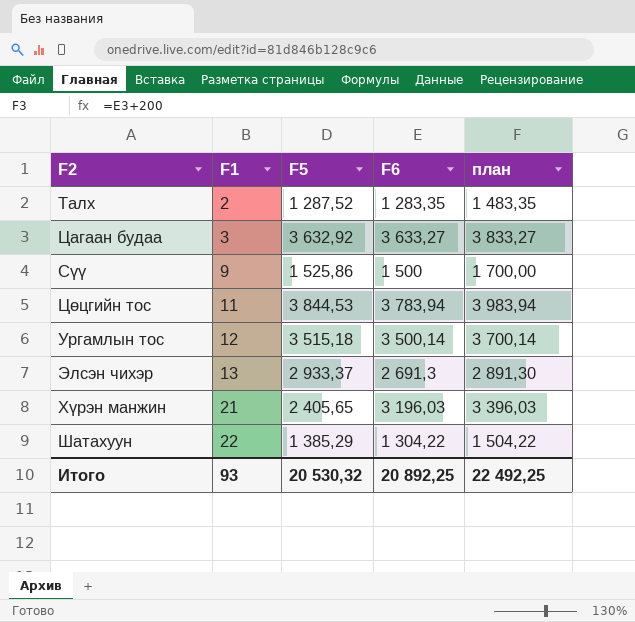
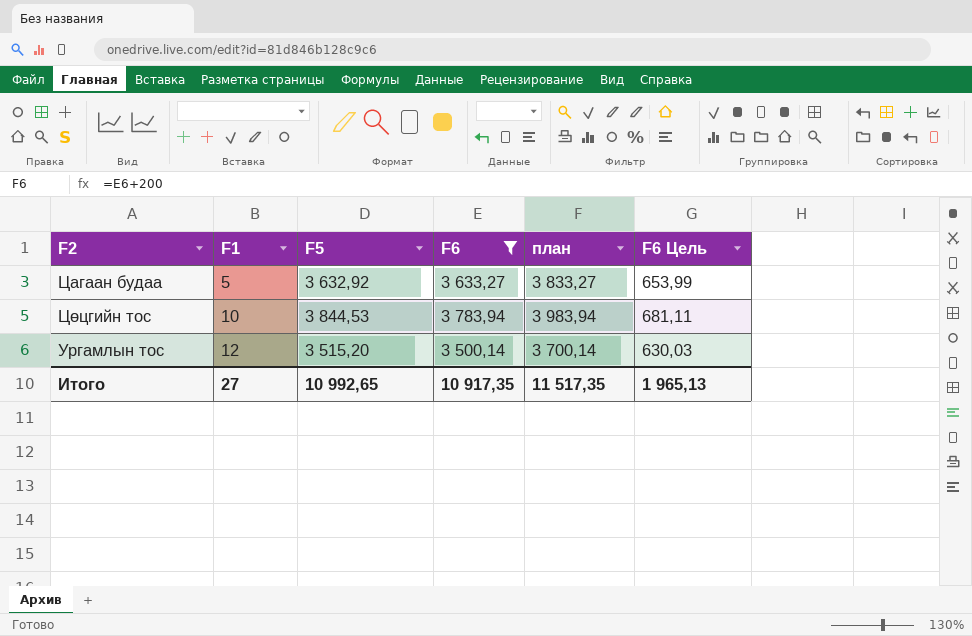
filter: none -> F6 >= 3 500,14
column F6 Цель | formula: none -> [F6] * 0,18
Цагаан будаа | F1: 3 -> 5
Цөцгийн тос | F1: 11 -> 10
Ургамлын тос | F5: 3 515,18 -> 3 515,20
Итого | F1: 93 -> 27
Итого | F5: 20 530,32 -> 10 992,65
Итого | F6: 20 892,25 -> 10 917,35
Итого | план: 22 492,25 -> 11 517,35

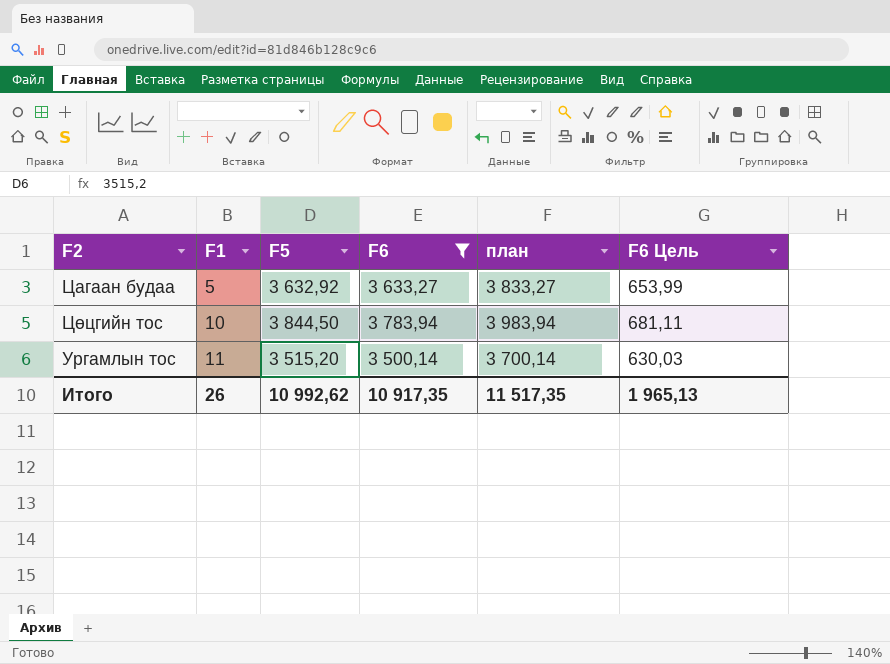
Цөцгийн тос | F5: 3 844,53 -> 3 844,50
Ургамлын тос | F1: 12 -> 11
Итого | F1: 27 -> 26
Итого | F5: 10 992,65 -> 10 992,62

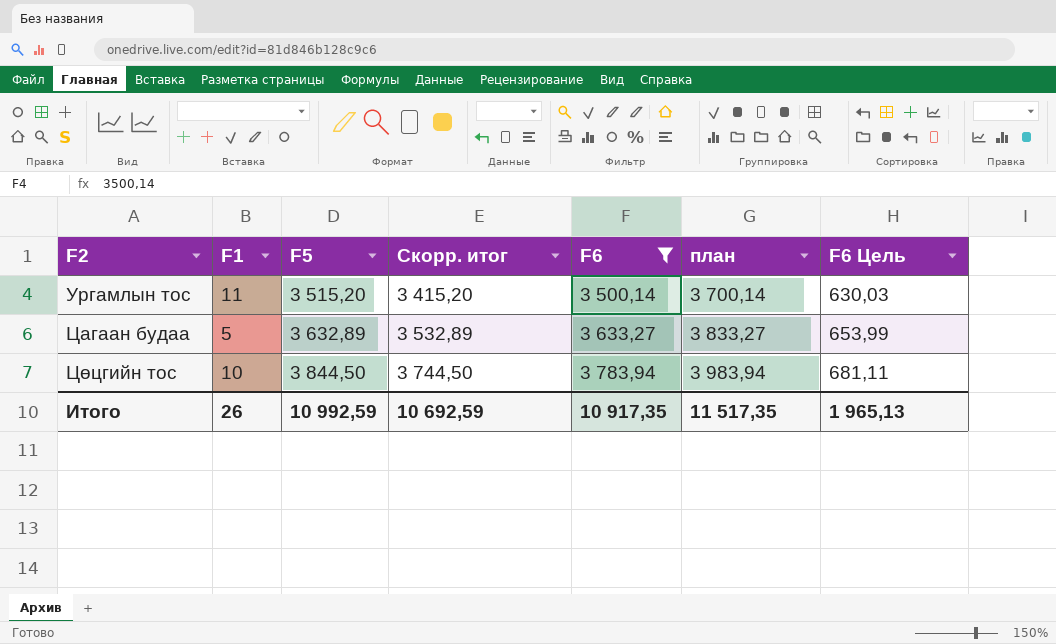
row order: F1 ascending -> F2 ascending
column Скорр. итог | formula: none -> [F5] - 100
Цагаан будаа | F5: 3 632,92 -> 3 632,89
Итого | F5: 10 992,62 -> 10 992,59

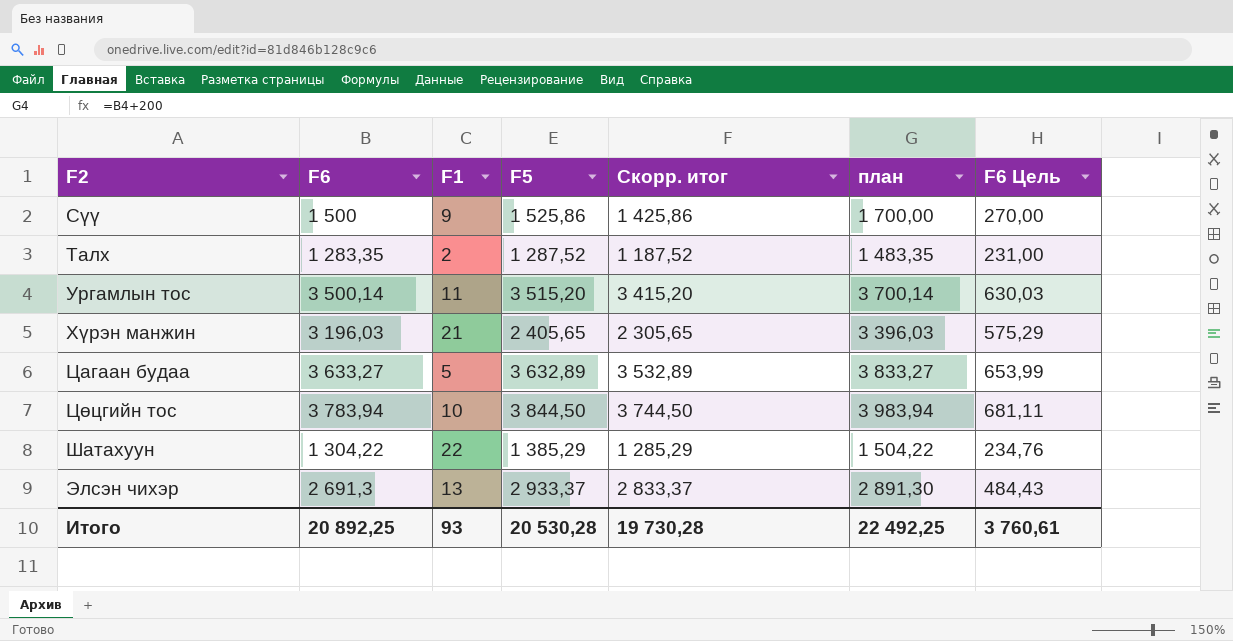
filter: F6 >= 3 500,14 -> none
column F6 | position: 5 -> 2
Итого | F6: 10 917,35 -> 20 892,25
Итого | F1: 26 -> 93
Итого | F5: 10 992,59 -> 20 530,28
Итого | Скорр. итог: 10 692,59 -> 19 730,28
Итого | план: 11 517,35 -> 22 492,25
Итого | F6 Цель: 1 965,13 -> 3 760,61

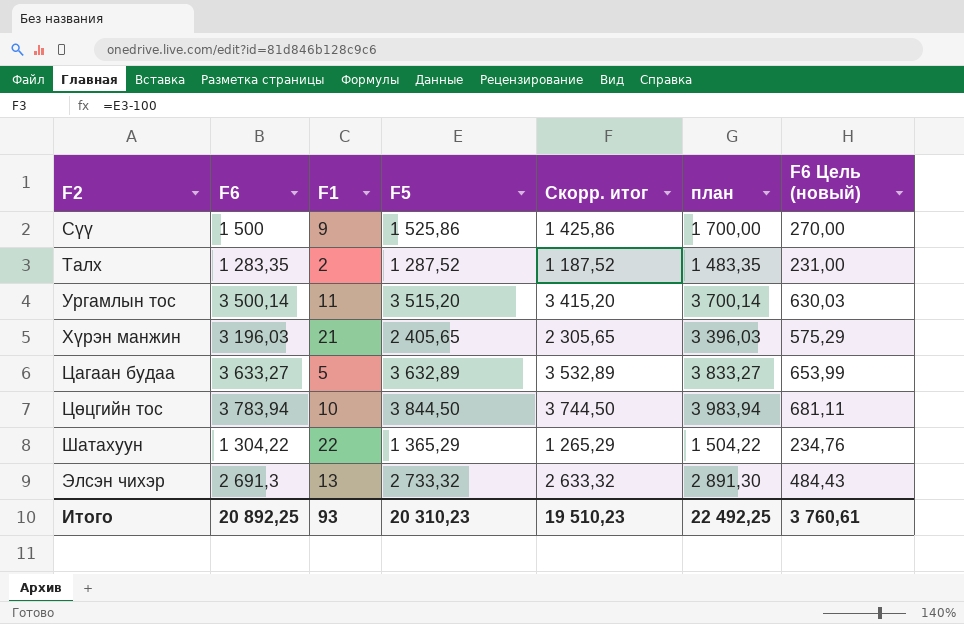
column name: F6 Цель -> F6 Цель (новый)
Шатахуун | F5: 1 385,29 -> 1 365,29
Шатахуун | Скорр. итог: 1 285,29 -> 1 265,29
Элсэн чихэр | F5: 2 933,37 -> 2 733,32
Элсэн чихэр | Скорр. итог: 2 833,37 -> 2 633,32
Итого | F5: 20 530,28 -> 20 310,23
Итого | Скорр. итог: 19 730,28 -> 19 510,23

